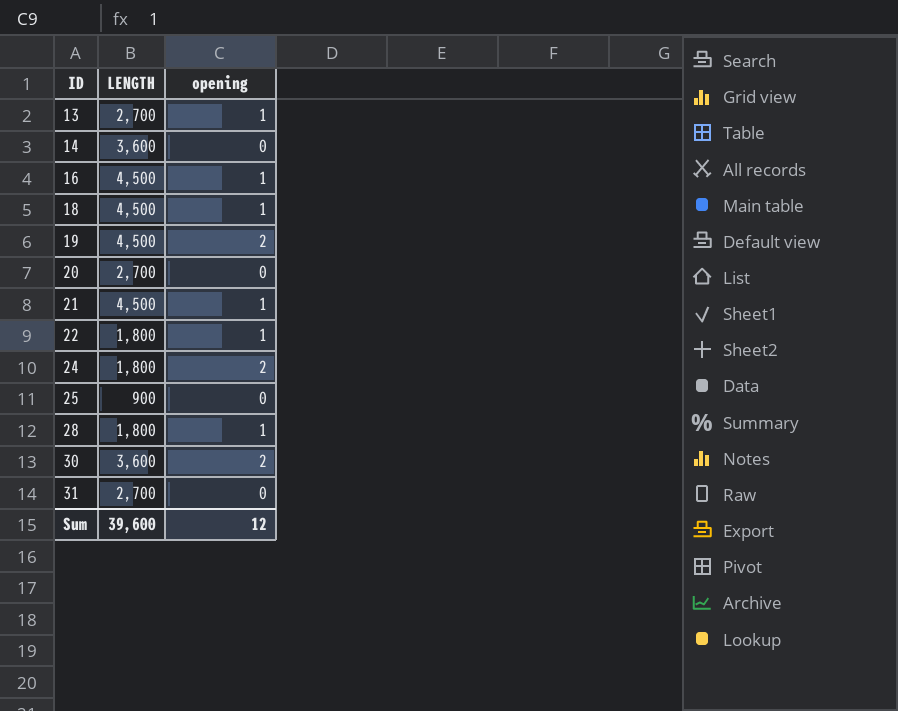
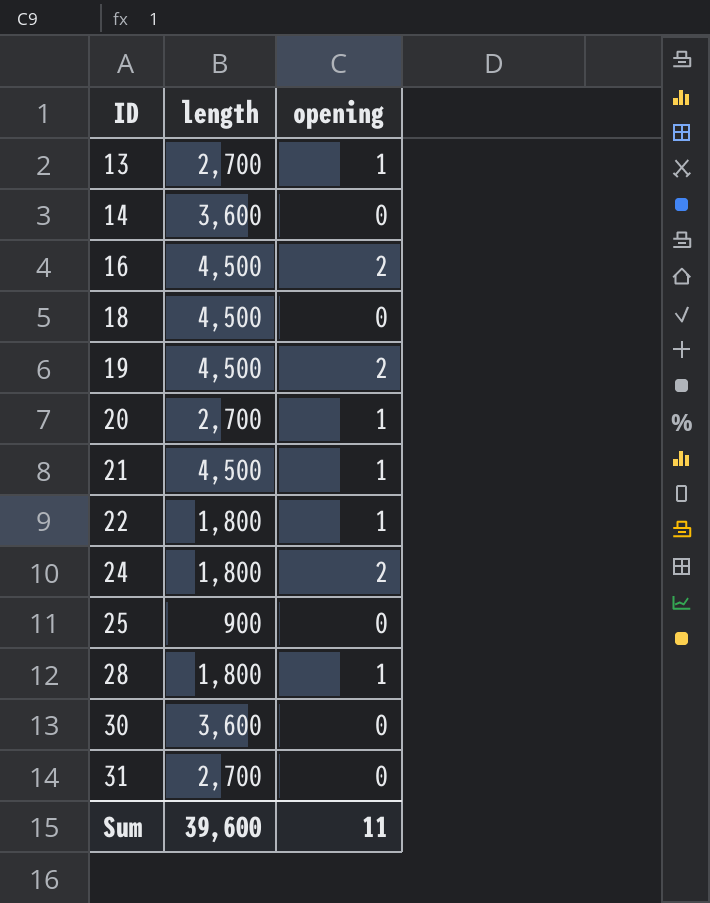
column name: LENGTH -> length
16 | opening: 1 -> 2
18 | opening: 1 -> 0
20 | opening: 0 -> 1
30 | opening: 2 -> 0
Sum | opening: 12 -> 11

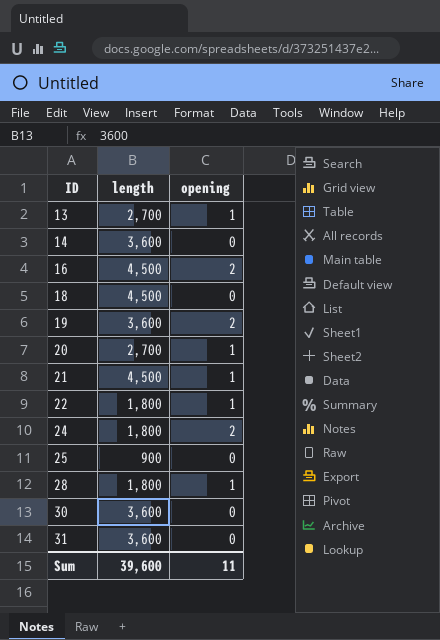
19 | length: 4,500 -> 3,600
31 | length: 2,700 -> 3,600

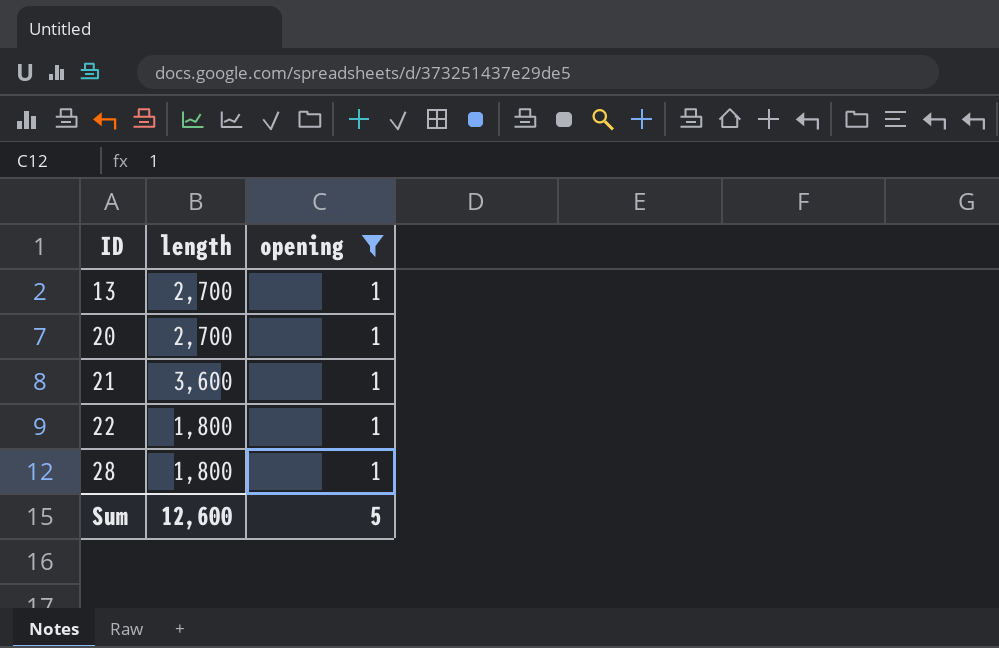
filter: none -> opening = 1
21 | length: 4,500 -> 3,600
Sum | length: 39,600 -> 12,600
Sum | opening: 11 -> 5

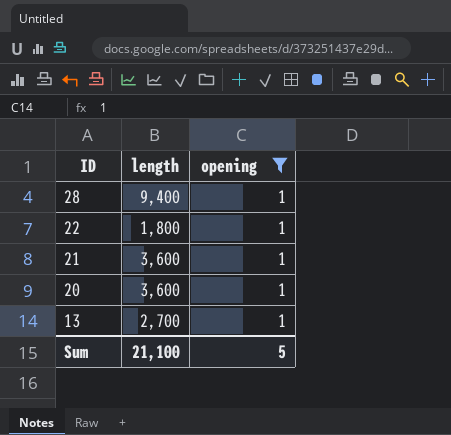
row order: ID ascending -> ID descending
28 | length: 1,800 -> 9,400
20 | length: 2,700 -> 3,600
Sum | length: 12,600 -> 21,100

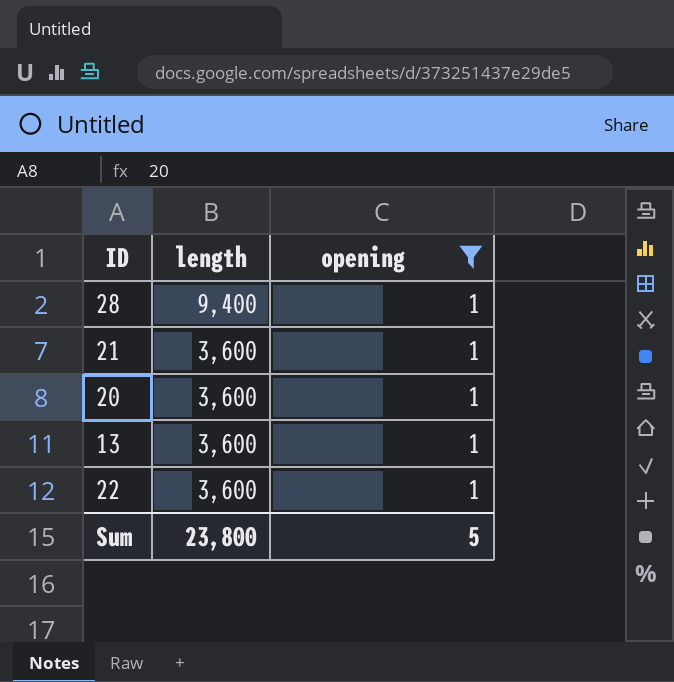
row order: ID descending -> length descending
13 | length: 2,700 -> 3,600
22 | length: 1,800 -> 3,600
Sum | length: 21,100 -> 23,800

